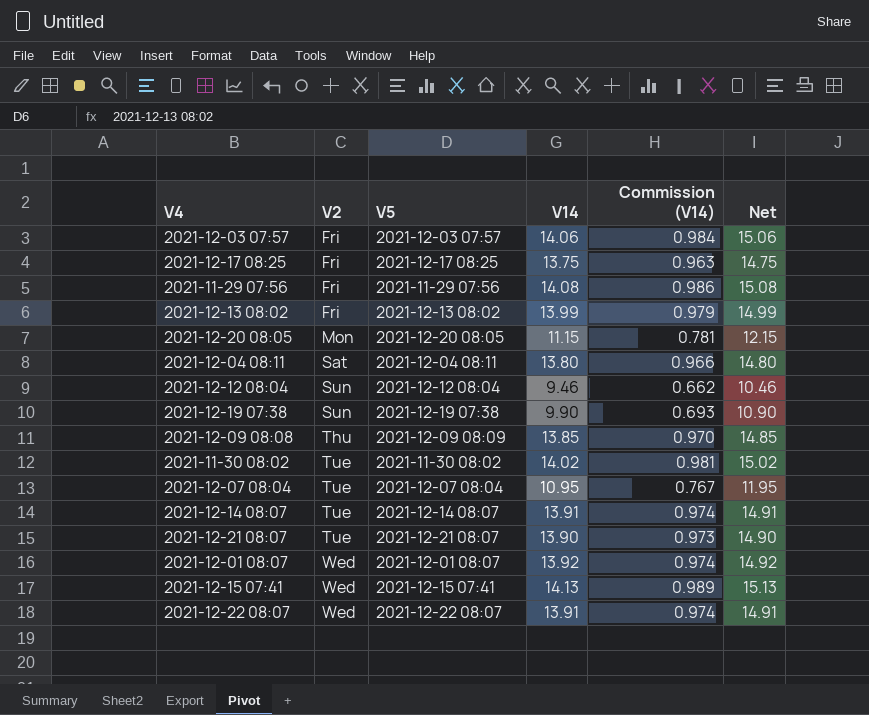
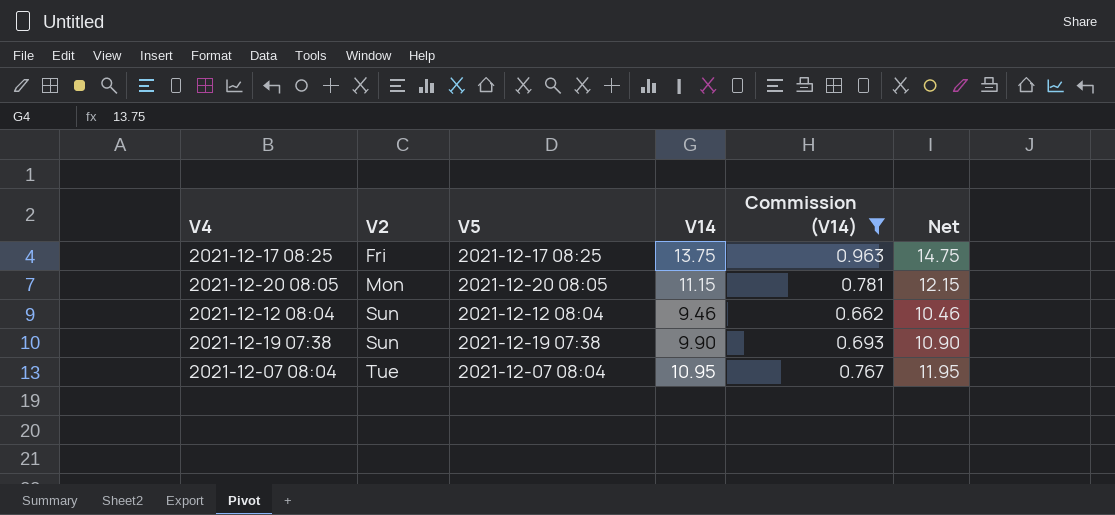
filter: none -> Commission (V14) <= 0.963

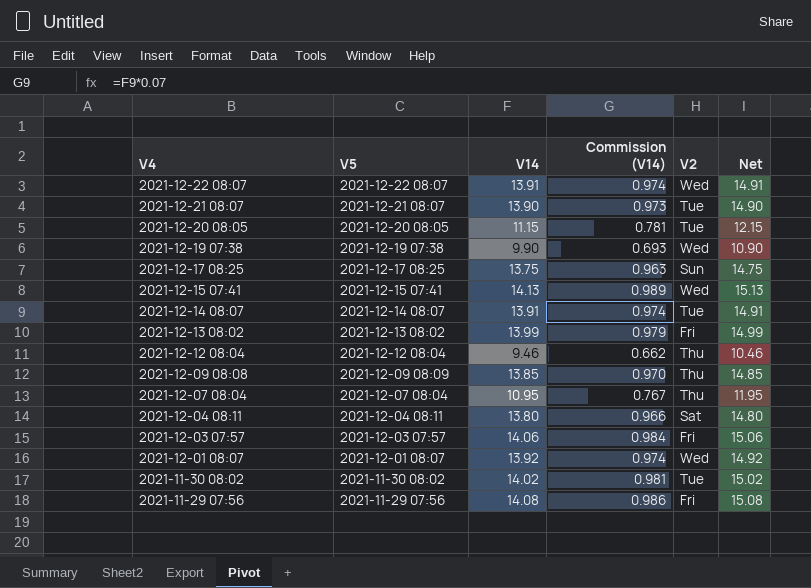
filter: Commission (V14) <= 0.963 -> none
row order: V2 ascending -> V4 descending
column V2 | position: 2 -> 5
2021-12-20 08:05 | V2: Mon -> Tue
2021-12-19 07:38 | V2: Sun -> Wed
2021-12-17 08:25 | V2: Fri -> Sun
2021-12-12 08:04 | V2: Sun -> Thu
2021-12-07 08:04 | V2: Tue -> Thu

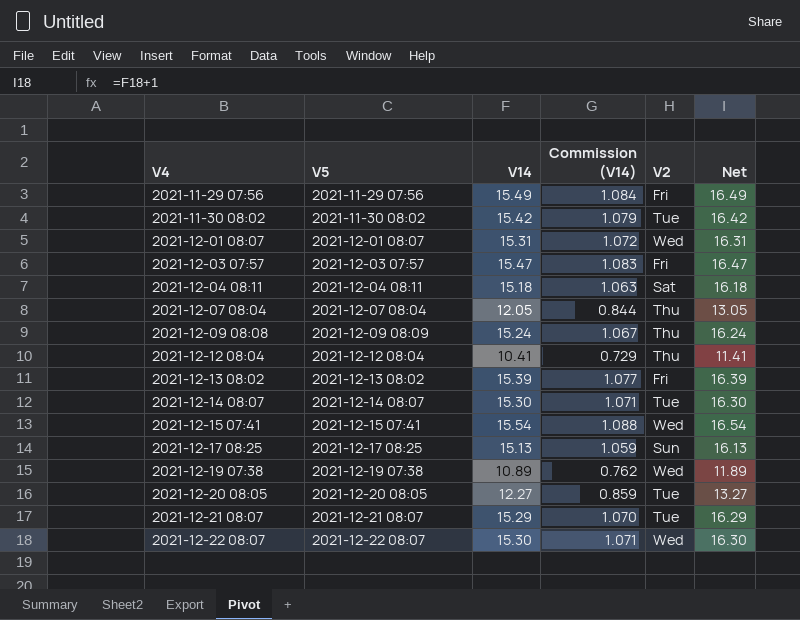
row order: V4 descending -> V4 ascending
2021-11-29 07:56 | V14: 14.08 -> 15.49
2021-11-29 07:56 | Commission (V14): 0.986 -> 1.084
2021-11-29 07:56 | Net: 15.08 -> 16.49
2021-11-30 08:02 | V14: 14.02 -> 15.42
2021-11-30 08:02 | Commission (V14): 0.981 -> 1.079
2021-11-30 08:02 | Net: 15.02 -> 16.42
2021-12-01 08:07 | V14: 13.92 -> 15.31
2021-12-01 08:07 | Commission (V14): 0.974 -> 1.072
2021-12-01 08:07 | Net: 14.92 -> 16.31
2021-12-03 07:57 | V14: 14.06 -> 15.47
2021-12-03 07:57 | Commission (V14): 0.984 -> 1.083
2021-12-03 07:57 | Net: 15.06 -> 16.47
2021-12-04 08:11 | V14: 13.80 -> 15.18
2021-12-04 08:11 | Commission (V14): 0.966 -> 1.063
2021-12-04 08:11 | Net: 14.80 -> 16.18
2021-12-07 08:04 | V14: 10.95 -> 12.05
2021-12-07 08:04 | Commission (V14): 0.767 -> 0.844
2021-12-07 08:04 | Net: 11.95 -> 13.05
2021-12-09 08:08 | V14: 13.85 -> 15.24
2021-12-09 08:08 | Commission (V14): 0.970 -> 1.067
2021-12-09 08:08 | Net: 14.85 -> 16.24
2021-12-12 08:04 | V14: 9.46 -> 10.41
2021-12-12 08:04 | Commission (V14): 0.662 -> 0.729
2021-12-12 08:04 | Net: 10.46 -> 11.41
2021-12-13 08:02 | V14: 13.99 -> 15.39
2021-12-13 08:02 | Commission (V14): 0.979 -> 1.077
2021-12-13 08:02 | Net: 14.99 -> 16.39
2021-12-14 08:07 | V14: 13.91 -> 15.30
2021-12-14 08:07 | Commission (V14): 0.974 -> 1.071
2021-12-14 08:07 | Net: 14.91 -> 16.30
2021-12-15 07:41 | V14: 14.13 -> 15.54
2021-12-15 07:41 | Commission (V14): 0.989 -> 1.088
2021-12-15 07:41 | Net: 15.13 -> 16.54
2021-12-17 08:25 | V14: 13.75 -> 15.13
2021-12-17 08:25 | Commission (V14): 0.963 -> 1.059
2021-12-17 08:25 | Net: 14.75 -> 16.13
2021-12-19 07:38 | V14: 9.90 -> 10.89
2021-12-19 07:38 | Commission (V14): 0.693 -> 0.762
2021-12-19 07:38 | Net: 10.90 -> 11.89
2021-12-20 08:05 | V14: 11.15 -> 12.27
2021-12-20 08:05 | Commission (V14): 0.781 -> 0.859
2021-12-20 08:05 | Net: 12.15 -> 13.27
2021-12-21 08:07 | V14: 13.90 -> 15.29
2021-12-21 08:07 | Commission (V14): 0.973 -> 1.070
2021-12-21 08:07 | Net: 14.90 -> 16.29
2021-12-22 08:07 | V14: 13.91 -> 15.30
2021-12-22 08:07 | Commission (V14): 0.974 -> 1.071
2021-12-22 08:07 | Net: 14.91 -> 16.30

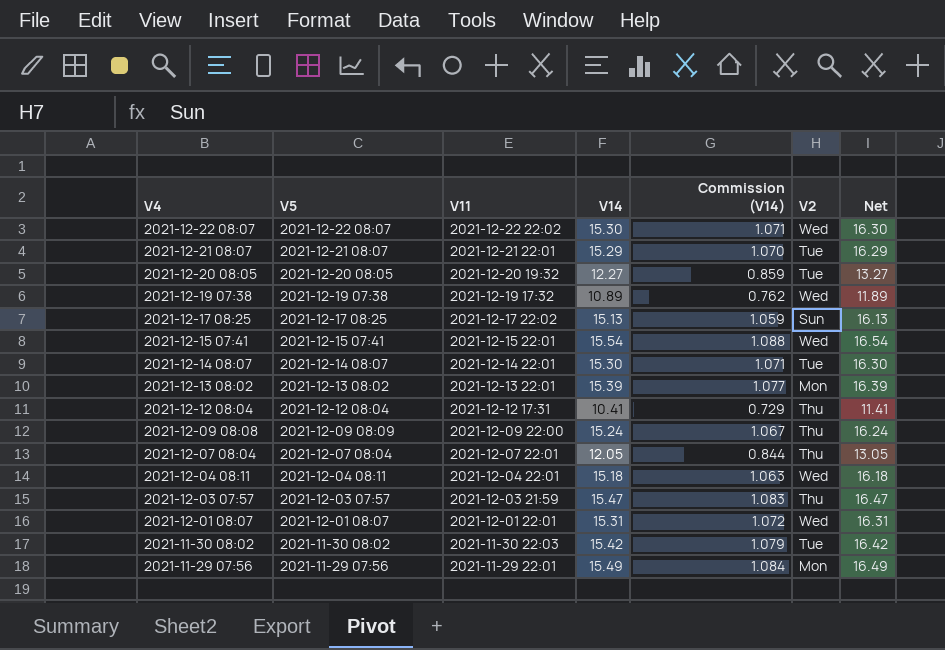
row order: V4 ascending -> V4 descending
column V11 | position: none -> 3
2021-12-13 08:02 | V2: Fri -> Mon
2021-12-04 08:11 | V2: Sat -> Wed
2021-12-03 07:57 | V2: Fri -> Thu
2021-11-29 07:56 | V2: Fri -> Mon

